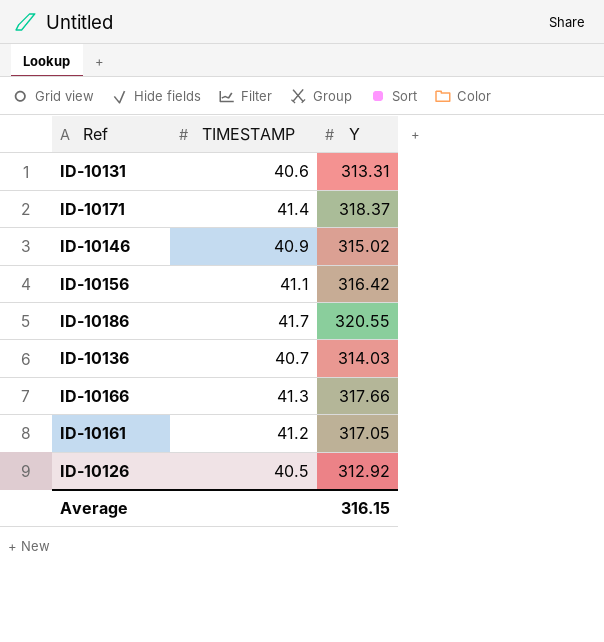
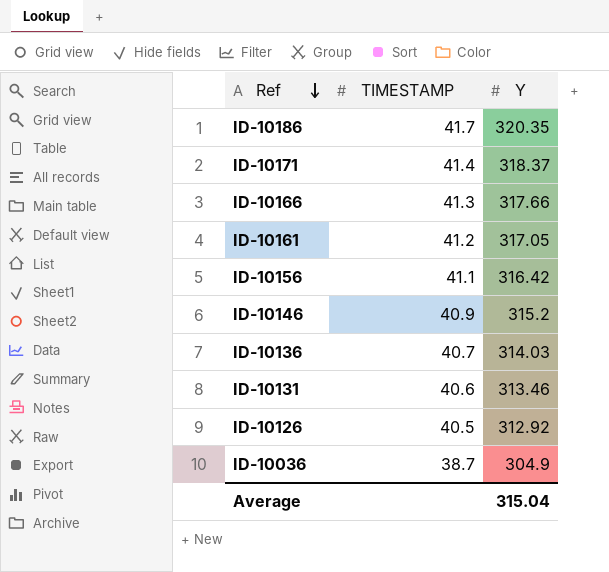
row order: none -> Ref descending
ID-10186 | Y: 320.55 -> 320.35
ID-10146 | Y: 315.02 -> 315.2
ID-10131 | Y: 313.31 -> 313.46
row ID-10036: none -> 38.7 | 304.9
Average | Y: 316.15 -> 315.04

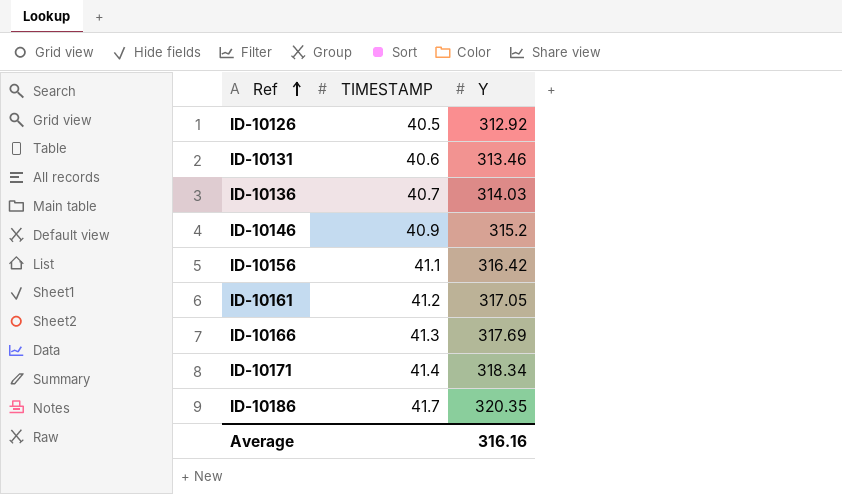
row order: Ref descending -> Ref ascending
row ID-10036: 38.7 | 304.9 -> none
ID-10166 | Y: 317.66 -> 317.69
ID-10171 | Y: 318.37 -> 318.34
Average | Y: 315.04 -> 316.16

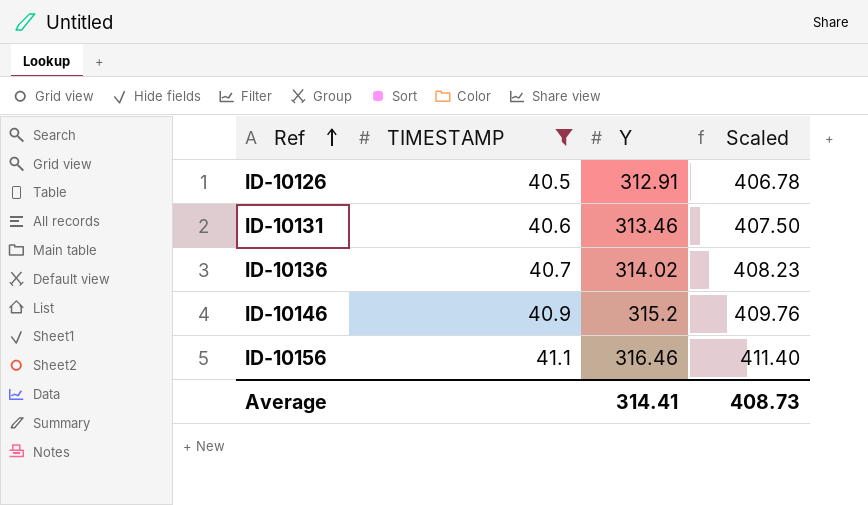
filter: none -> TIMESTAMP <= 41.1
column Scaled | formula: none -> [Y] * 1.3
ID-10126 | Y: 312.92 -> 312.91
ID-10136 | Y: 314.03 -> 314.02
ID-10156 | Y: 316.42 -> 316.46
Average | Y: 316.16 -> 314.41

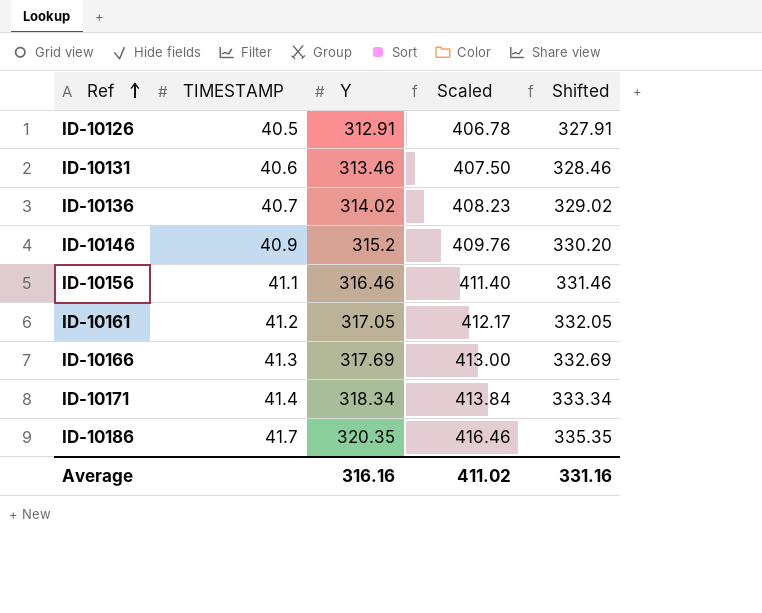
filter: TIMESTAMP <= 41.1 -> none
column Shifted | formula: none -> [Y] + 15
Average | Y: 314.41 -> 316.16
Average | Scaled: 408.73 -> 411.02

